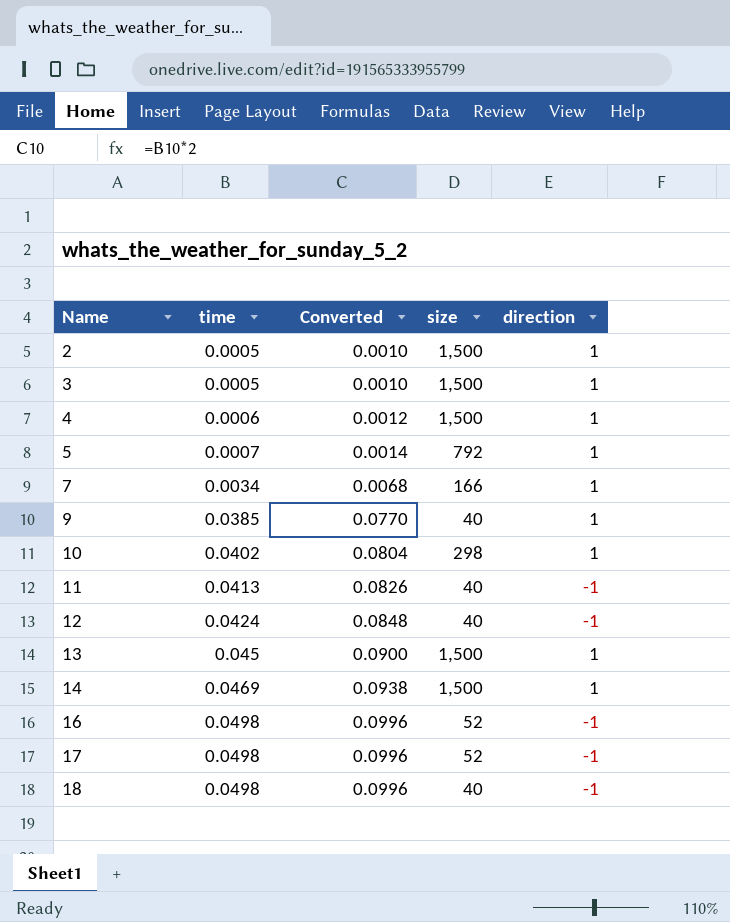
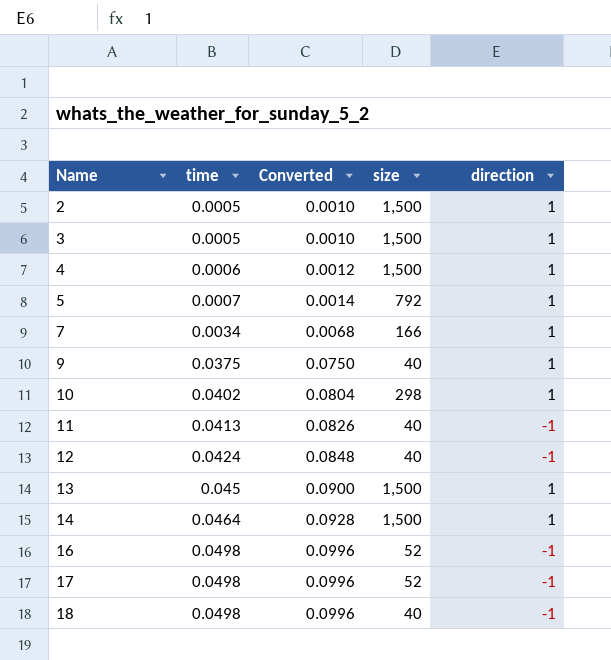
9 | time: 0.0385 -> 0.0375
9 | Converted: 0.0770 -> 0.0750
14 | time: 0.0469 -> 0.0464
14 | Converted: 0.0938 -> 0.0928

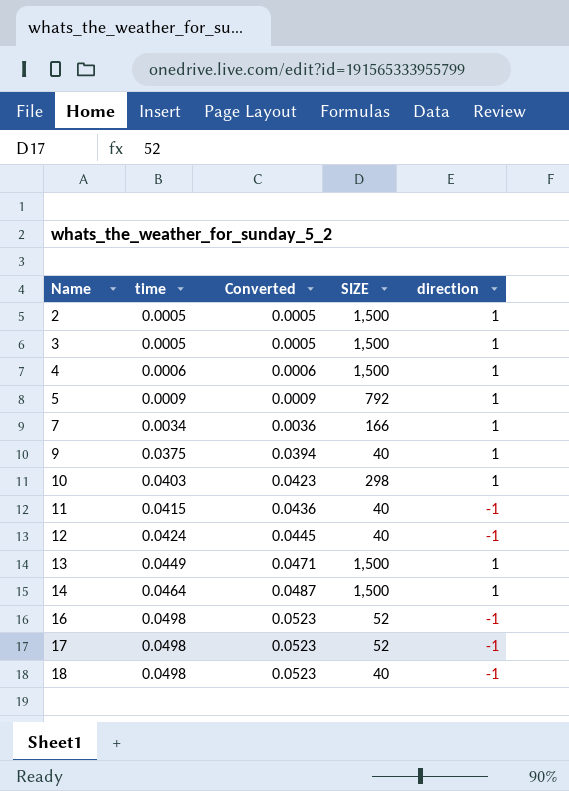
column Converted | formula: [time] * 2 -> [time] * 1.05
column name: size -> SIZE
5 | time: 0.0007 -> 0.0009
10 | time: 0.0402 -> 0.0403
11 | time: 0.0413 -> 0.0415
13 | time: 0.045 -> 0.0449

